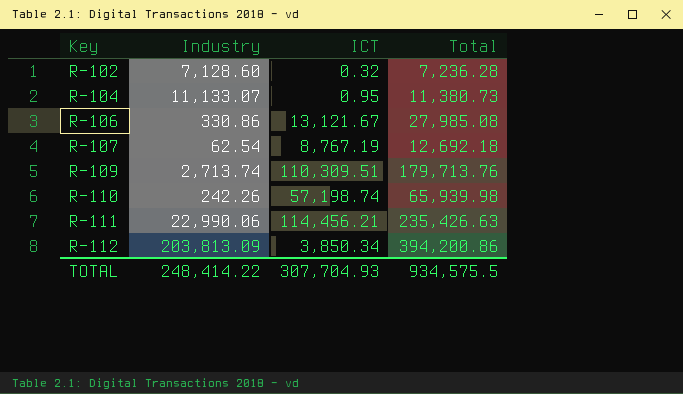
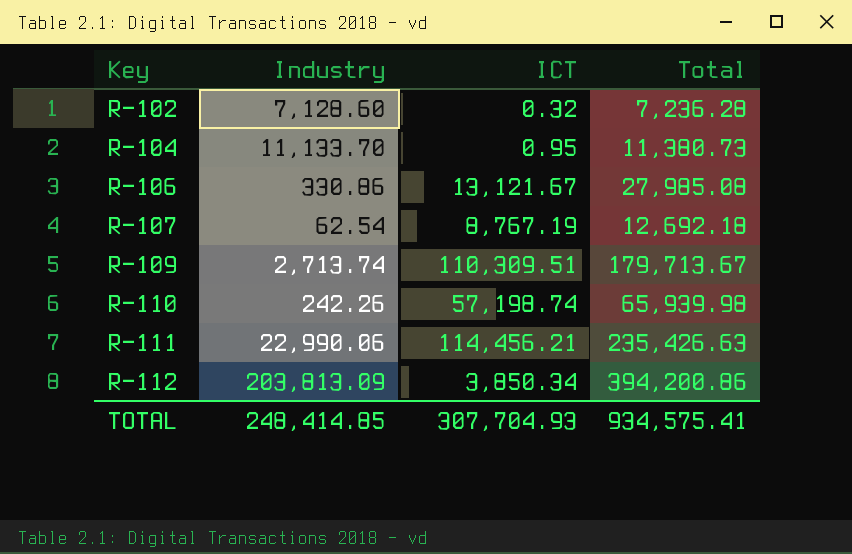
R-104 | Industry: 11,133.07 -> 11,133.70
R-109 | Total: 179,713.76 -> 179,713.67
TOTAL | Industry: 248,414.22 -> 248,414.85
TOTAL | Total: 934,575.5 -> 934,575.41

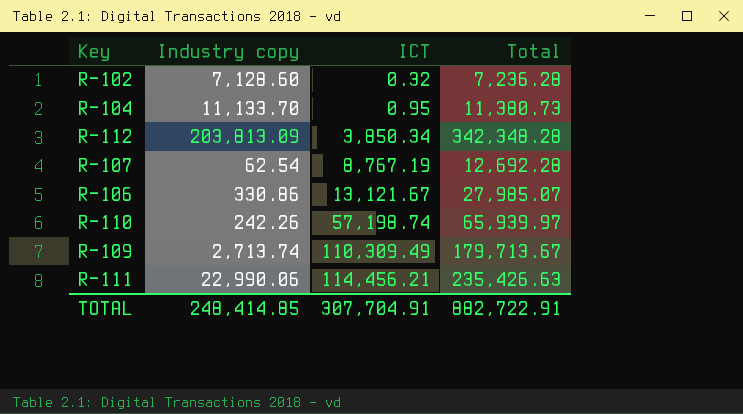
row order: Key ascending -> ICT ascending
column name: Industry -> Industry copy
R-112 | Total: 394,200.86 -> 342,348.28
R-107 | Total: 12,692.18 -> 12,692.28
R-106 | Total: 27,985.08 -> 27,985.07
R-110 | Total: 65,939.98 -> 65,939.97
R-109 | ICT: 110,309.51 -> 110,309.49
TOTAL | ICT: 307,704.93 -> 307,704.91
TOTAL | Total: 934,575.41 -> 882,722.91

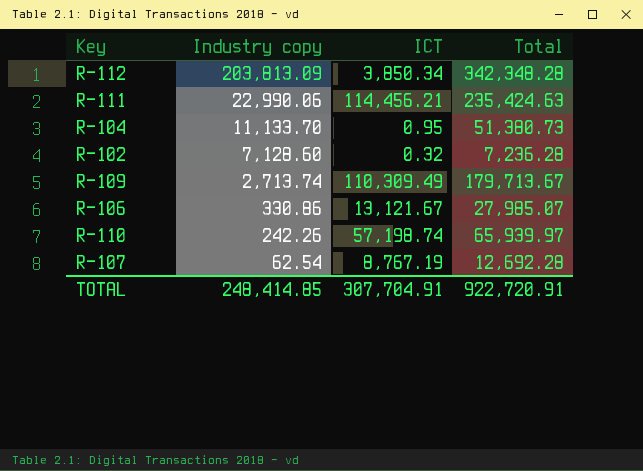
row order: ICT ascending -> Industry copy descending
R-111 | Total: 235,426.63 -> 235,424.63
R-104 | Total: 11,380.73 -> 51,380.73
TOTAL | Total: 882,722.91 -> 922,720.91

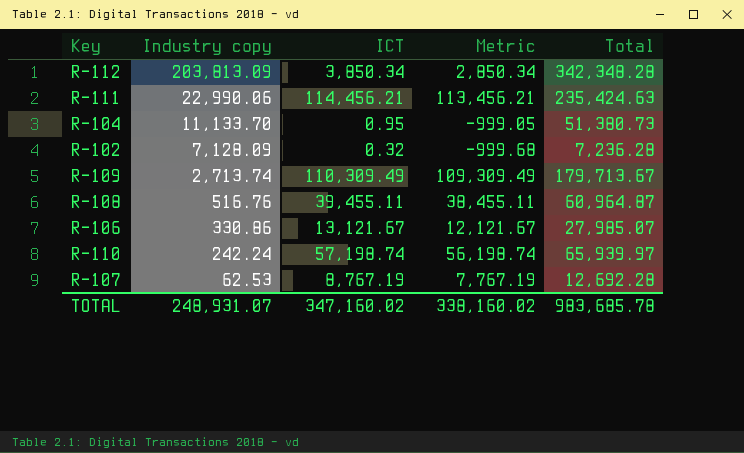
column Metric | formula: none -> [ICT] - 1000
R-102 | Industry copy: 7,128.60 -> 7,128.09
row R-108: none -> 516.76 | 39,455.11 | 38,455.11 | 60,964.87
R-110 | Industry copy: 242.26 -> 242.24
R-107 | Industry copy: 62.54 -> 62.53
TOTAL | Industry copy: 248,414.85 -> 248,931.07
TOTAL | ICT: 307,704.91 -> 347,160.02
TOTAL | Total: 922,720.91 -> 983,685.78

